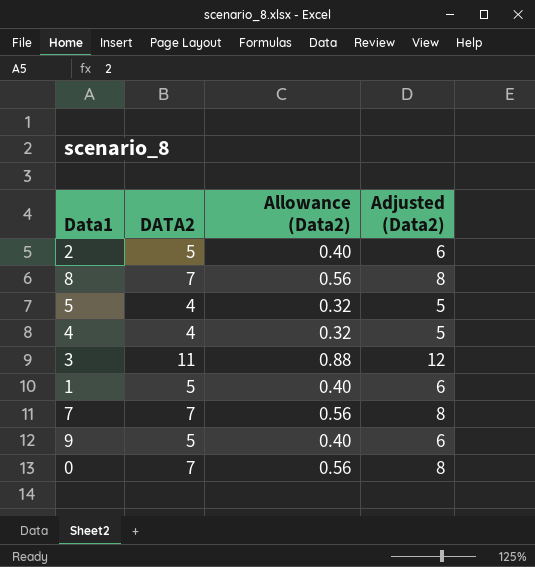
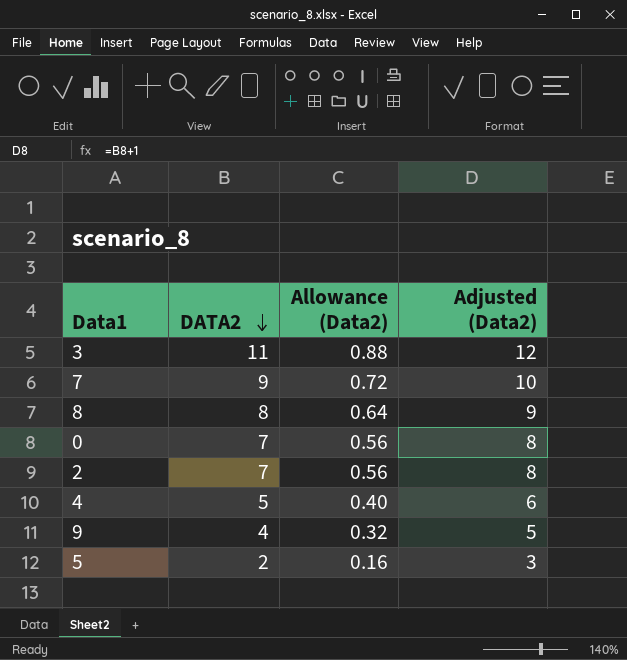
row order: none -> DATA2 descending
row 1: 5 | 0.40 | 6 -> none
7 | DATA2: 7 -> 9
7 | Allowance (Data2): 0.56 -> 0.72
7 | Adjusted (Data2): 8 -> 10
8 | DATA2: 7 -> 8
8 | Allowance (Data2): 0.56 -> 0.64
8 | Adjusted (Data2): 8 -> 9
2 | DATA2: 5 -> 7
2 | Allowance (Data2): 0.40 -> 0.56
2 | Adjusted (Data2): 6 -> 8
4 | DATA2: 4 -> 5
4 | Allowance (Data2): 0.32 -> 0.40
4 | Adjusted (Data2): 5 -> 6
9 | DATA2: 5 -> 4
9 | Allowance (Data2): 0.40 -> 0.32
9 | Adjusted (Data2): 6 -> 5
5 | DATA2: 4 -> 2
5 | Allowance (Data2): 0.32 -> 0.16
5 | Adjusted (Data2): 5 -> 3

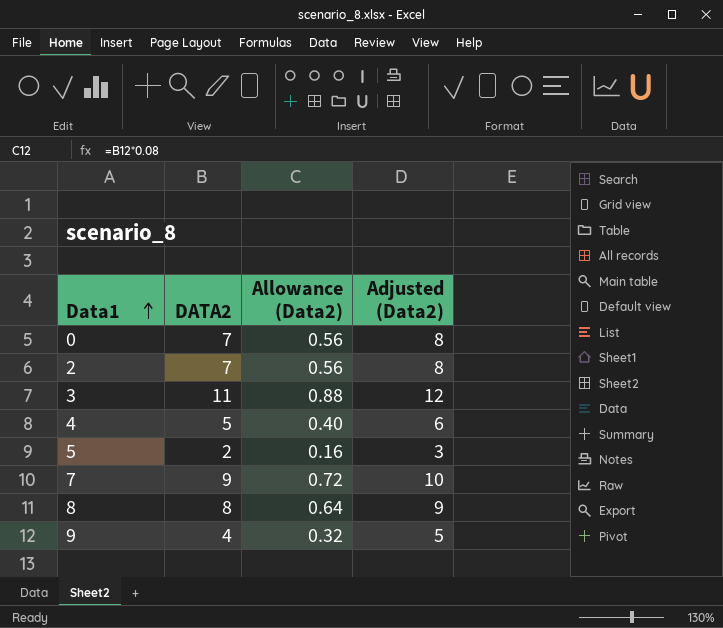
row order: DATA2 descending -> Data1 ascending

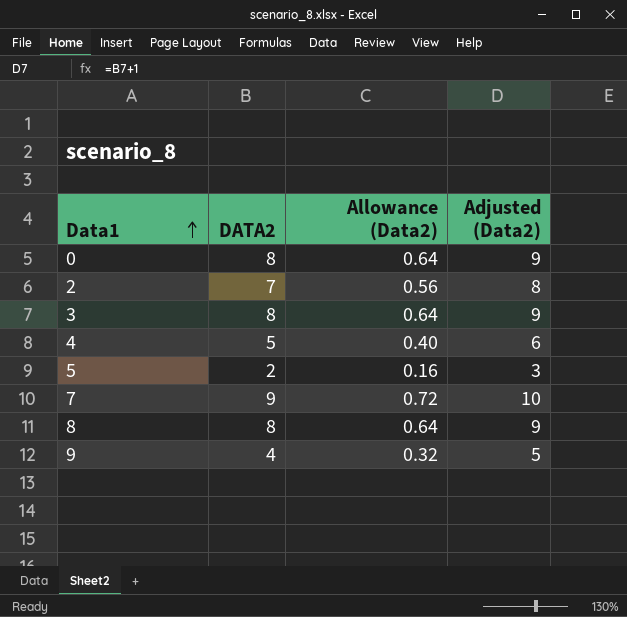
0 | DATA2: 7 -> 8
0 | Allowance (Data2): 0.56 -> 0.64
0 | Adjusted (Data2): 8 -> 9
3 | DATA2: 11 -> 8
3 | Allowance (Data2): 0.88 -> 0.64
3 | Adjusted (Data2): 12 -> 9

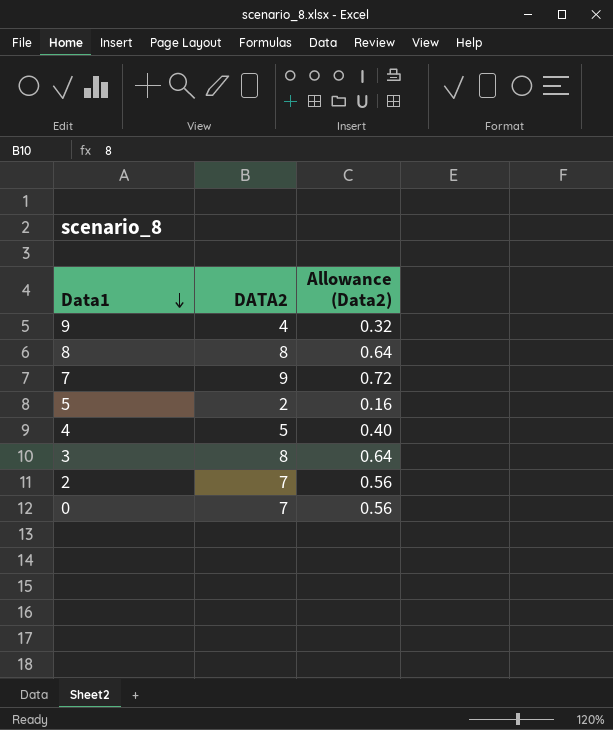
row order: Data1 ascending -> Data1 descending
column Adjusted (Data2) | formula: [DATA2] + 1 -> none
0 | DATA2: 8 -> 7
0 | Allowance (Data2): 0.64 -> 0.56

